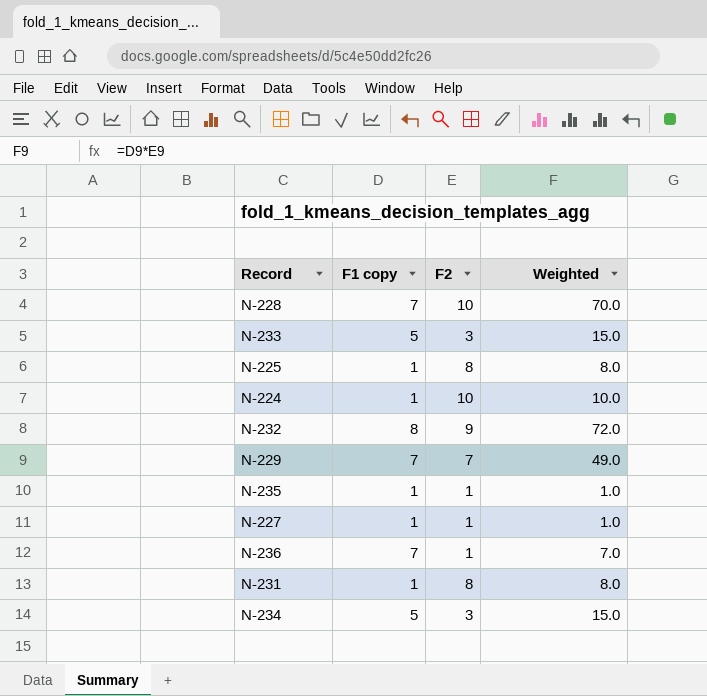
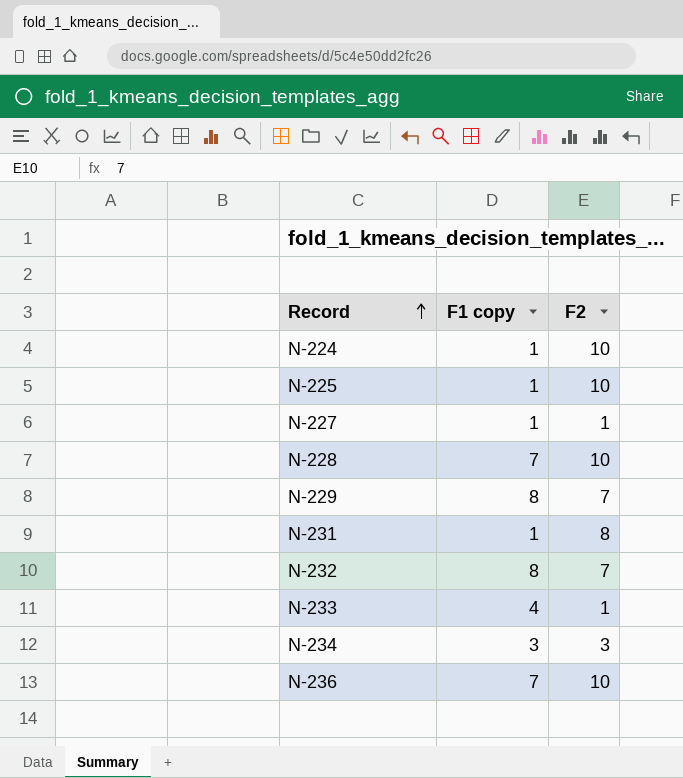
row order: none -> Record ascending
column Weighted | formula: [F1 copy] * [F2] -> none
row N-235: 1 | 1 | 1.0 -> none
N-225 | F2: 8 -> 10
N-229 | F1 copy: 7 -> 8
N-232 | F2: 9 -> 7
N-233 | F1 copy: 5 -> 4
N-233 | F2: 3 -> 1
N-234 | F1 copy: 5 -> 3
N-236 | F2: 1 -> 10

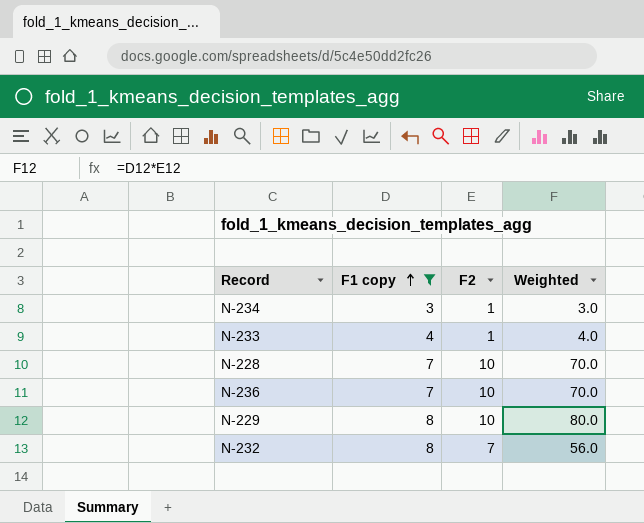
filter: none -> F1 copy != 1
row order: Record ascending -> F1 copy ascending
column Weighted | formula: none -> [F1 copy] * [F2]
N-234 | F2: 3 -> 1
N-229 | F2: 7 -> 10

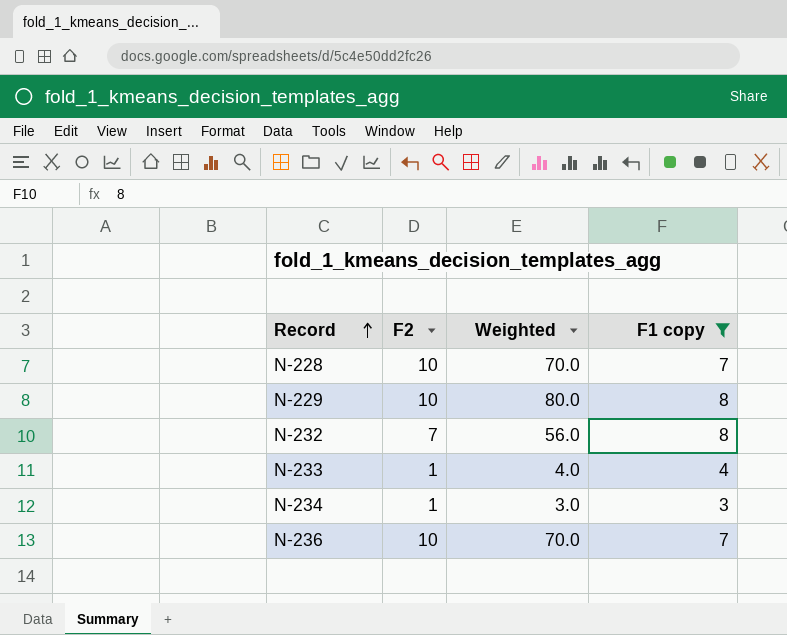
row order: F1 copy ascending -> Record ascending
column F1 copy | position: 2 -> 4

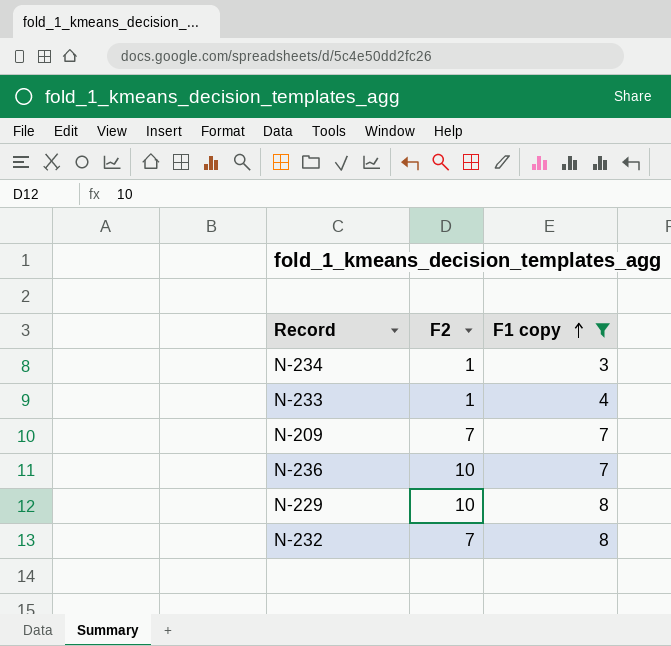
row order: Record ascending -> F1 copy ascending
column Weighted | formula: [F2] * [F1 copy] -> none
row N-228: 10 | 70.0 | 7 -> none
row N-209: none -> 7 | 7

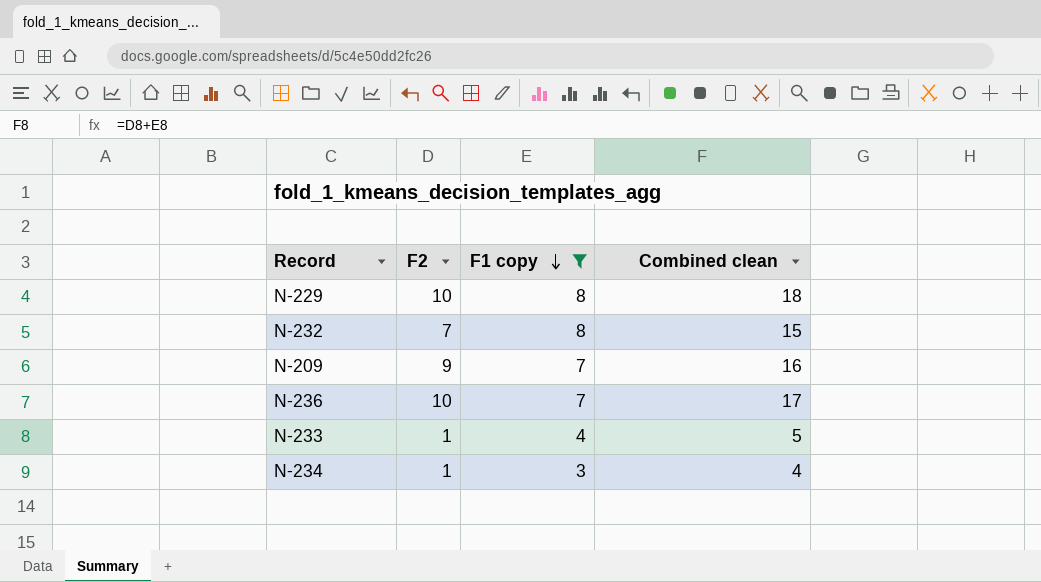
row order: F1 copy ascending -> F1 copy descending
column Combined clean | formula: none -> [F2] + [F1 copy]
N-209 | F2: 7 -> 9

